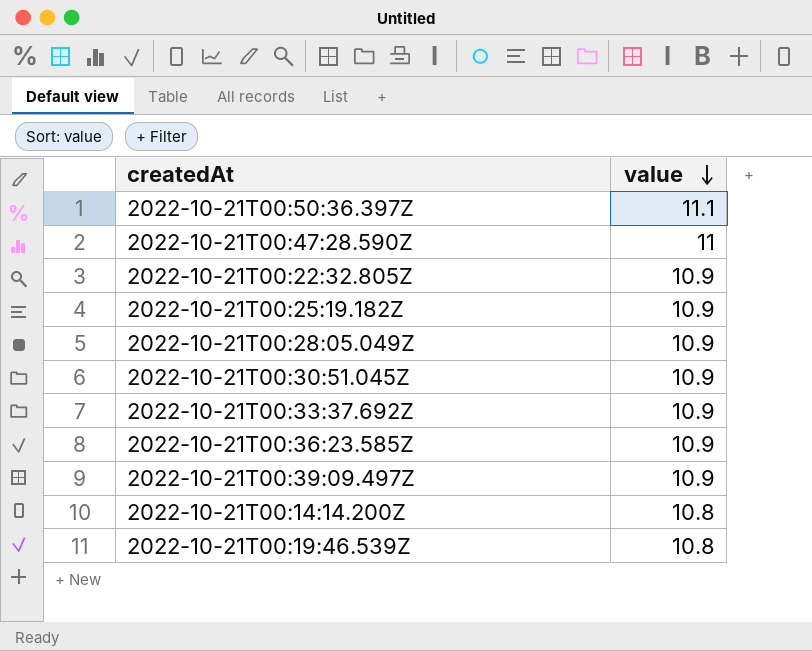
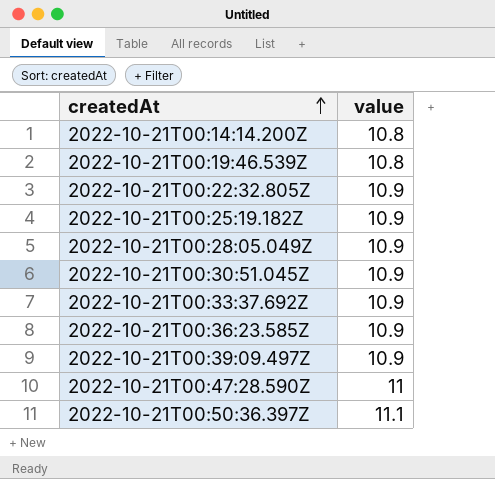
row order: value descending -> createdAt ascending

